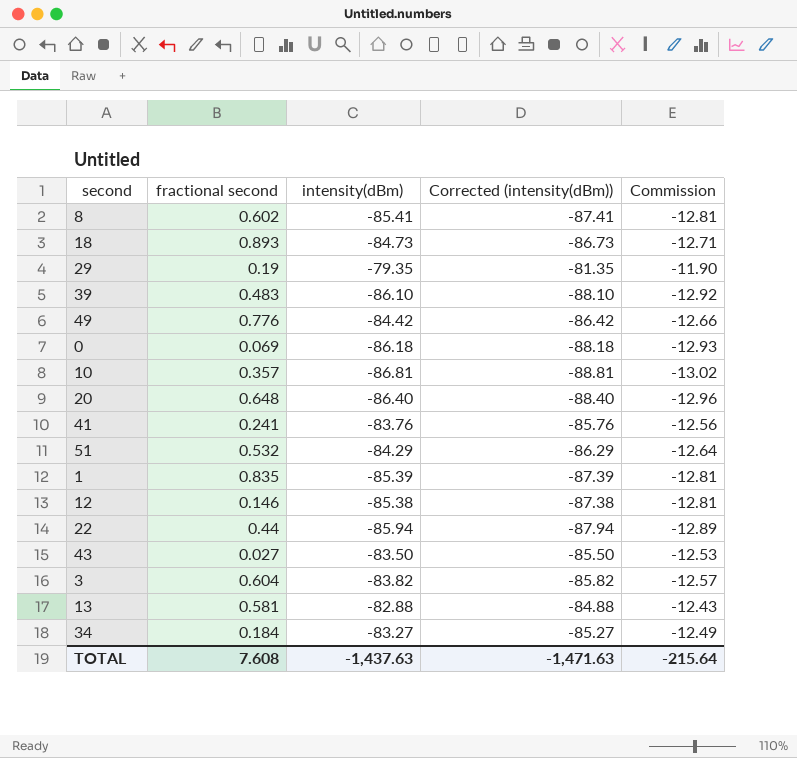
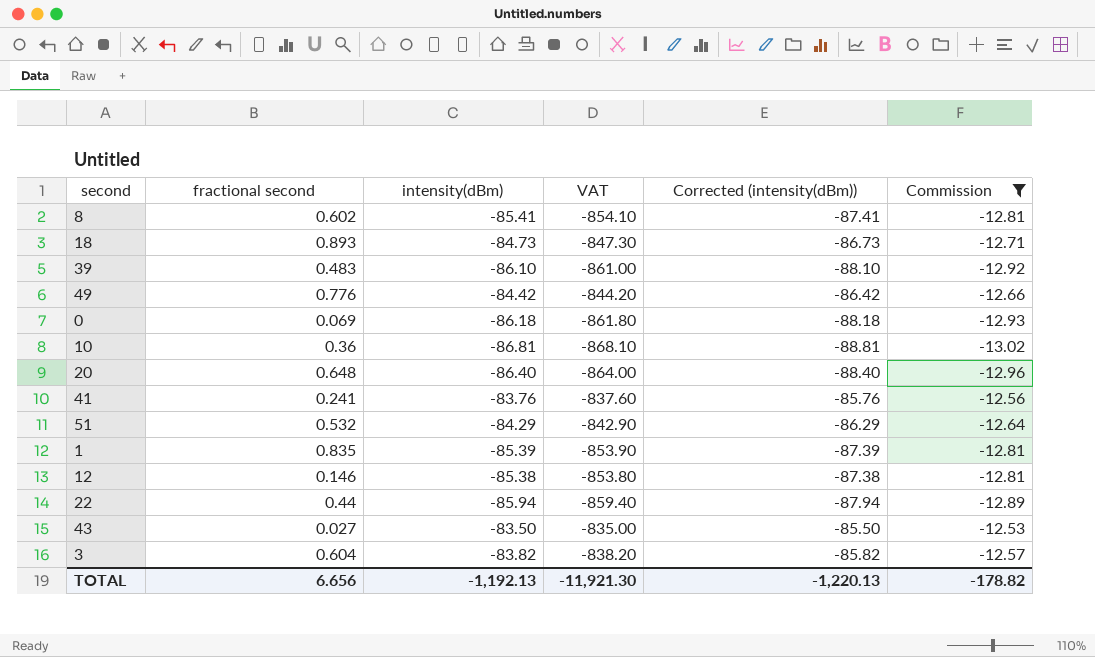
filter: none -> Commission <= -12.53
column VAT | formula: none -> [intensity(dBm)] * 10
10 | fractional second: 0.357 -> 0.36
TOTAL | fractional second: 7.608 -> 6.656
TOTAL | intensity(dBm): -1,437.63 -> -1,192.13
TOTAL | Corrected (intensity(dBm)): -1,471.63 -> -1,220.13
TOTAL | Commission: -215.64 -> -178.82

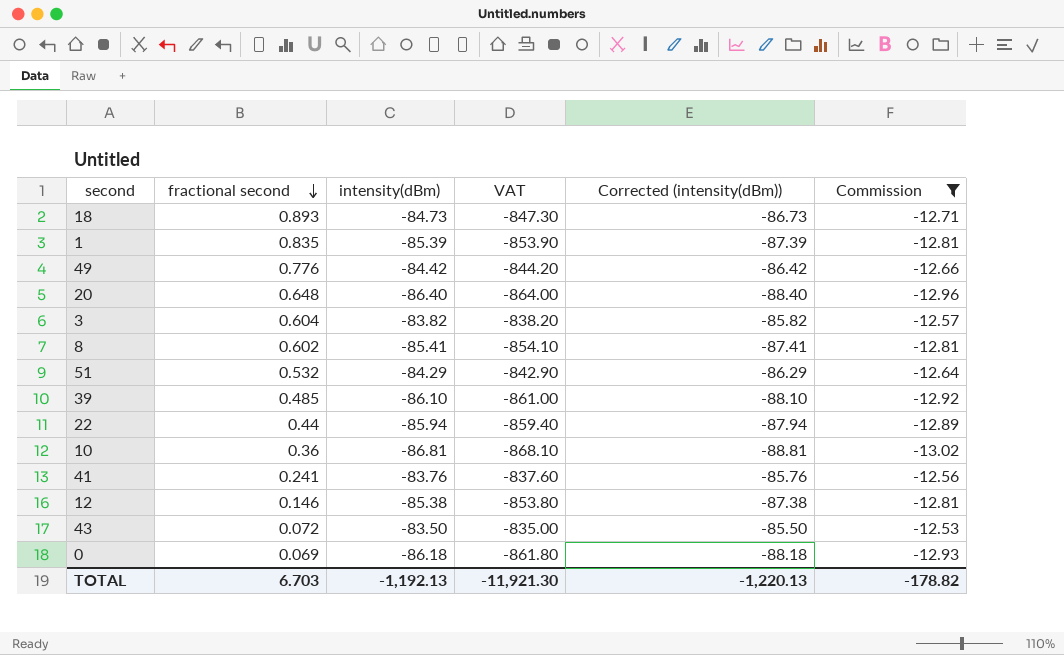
row order: none -> fractional second descending
39 | fractional second: 0.483 -> 0.485
43 | fractional second: 0.027 -> 0.072
TOTAL | fractional second: 6.656 -> 6.703

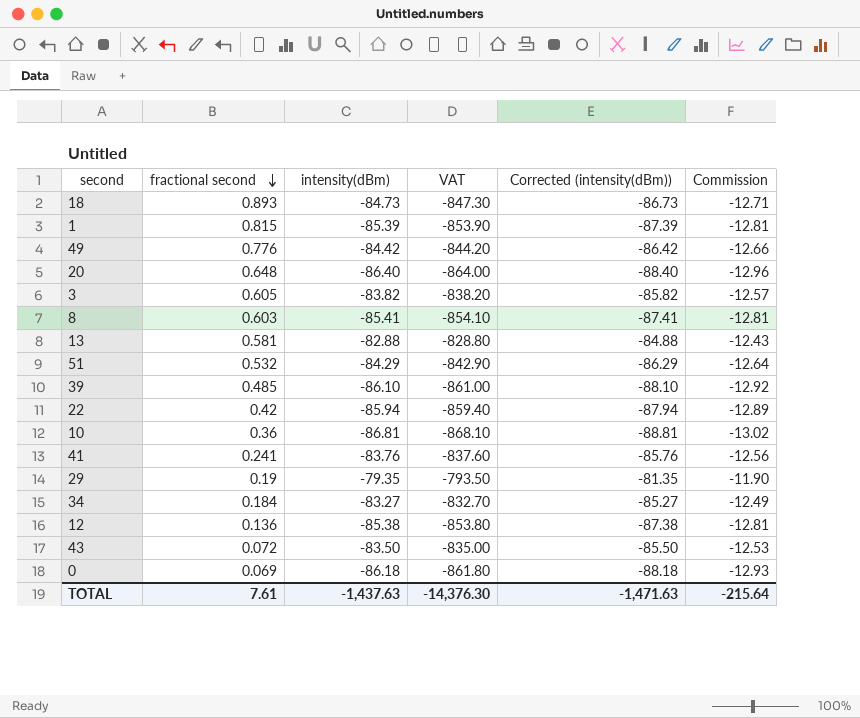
filter: Commission <= -12.53 -> none
1 | fractional second: 0.835 -> 0.815
3 | fractional second: 0.604 -> 0.605
8 | fractional second: 0.602 -> 0.603
22 | fractional second: 0.44 -> 0.42
12 | fractional second: 0.146 -> 0.136
TOTAL | fractional second: 6.703 -> 7.61
TOTAL | intensity(dBm): -1,192.13 -> -1,437.63
TOTAL | VAT: -11,921.30 -> -14,376.30
TOTAL | Corrected (intensity(dBm)): -1,220.13 -> -1,471.63
TOTAL | Commission: -178.82 -> -215.64

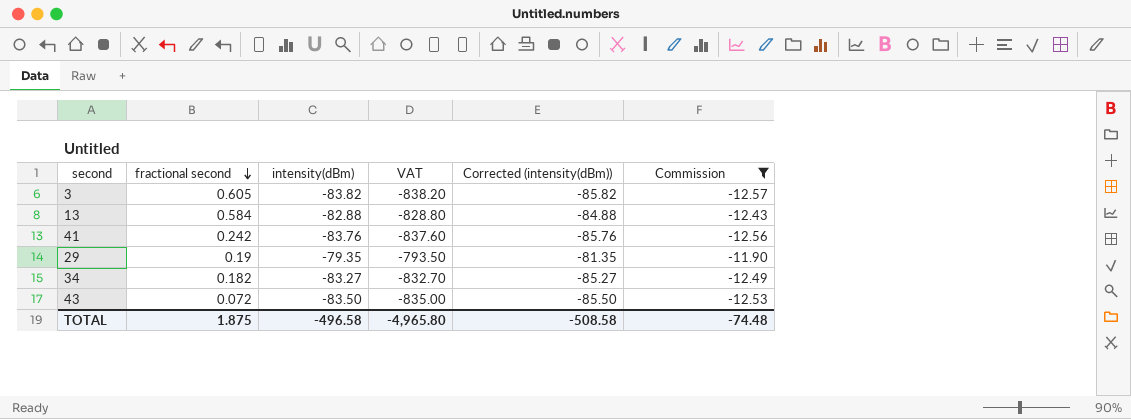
filter: none -> Commission >= -12.57
13 | fractional second: 0.581 -> 0.584
41 | fractional second: 0.241 -> 0.242
34 | fractional second: 0.184 -> 0.182
TOTAL | fractional second: 7.61 -> 1.875
TOTAL | intensity(dBm): -1,437.63 -> -496.58
TOTAL | VAT: -14,376.30 -> -4,965.80
TOTAL | Corrected (intensity(dBm)): -1,471.63 -> -508.58
TOTAL | Commission: -215.64 -> -74.48

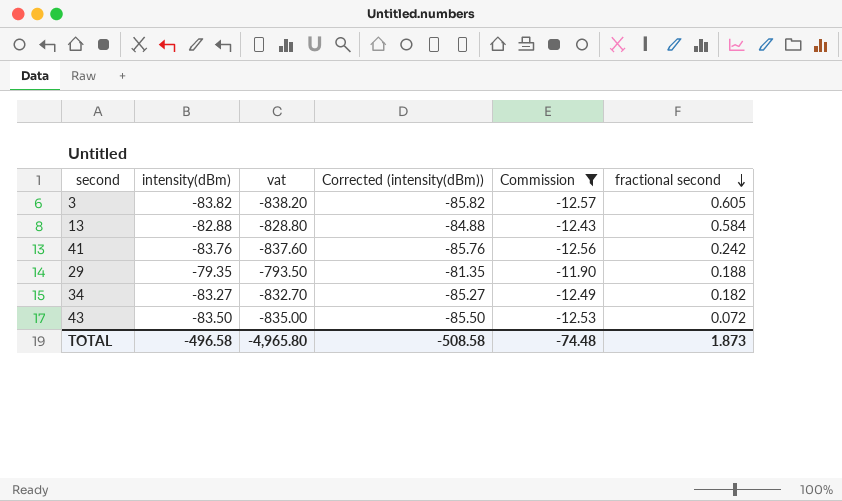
column name: VAT -> vat
column fractional second | position: 2 -> 6
29 | fractional second: 0.19 -> 0.188
TOTAL | fractional second: 1.875 -> 1.873

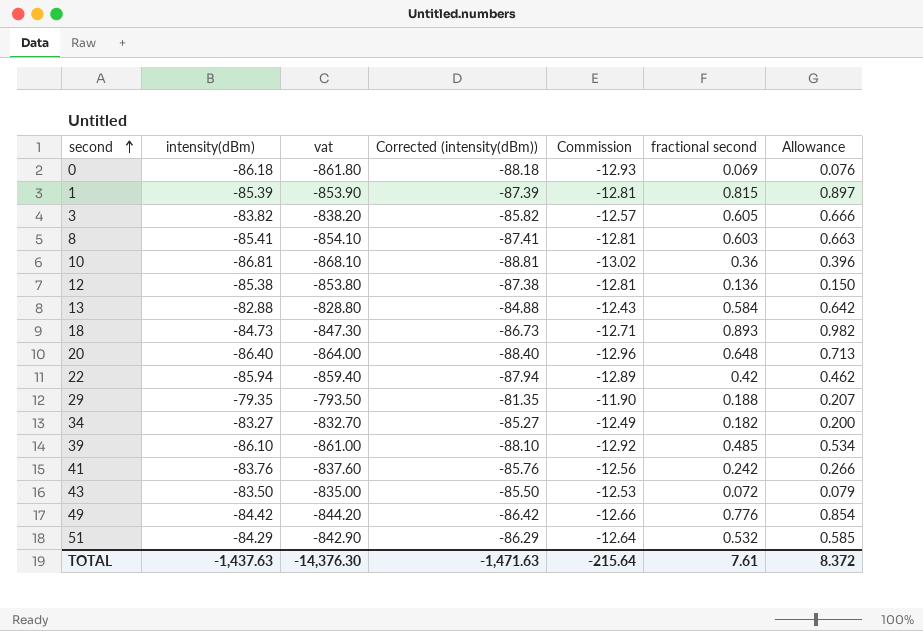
filter: Commission >= -12.57 -> none
row order: fractional second descending -> second ascending
column Allowance | formula: none -> [fractional second] * 1.1
TOTAL | intensity(dBm): -496.58 -> -1,437.63
TOTAL | vat: -4,965.80 -> -14,376.30
TOTAL | Corrected (intensity(dBm)): -508.58 -> -1,471.63
TOTAL | Commission: -74.48 -> -215.64
TOTAL | fractional second: 1.873 -> 7.61

